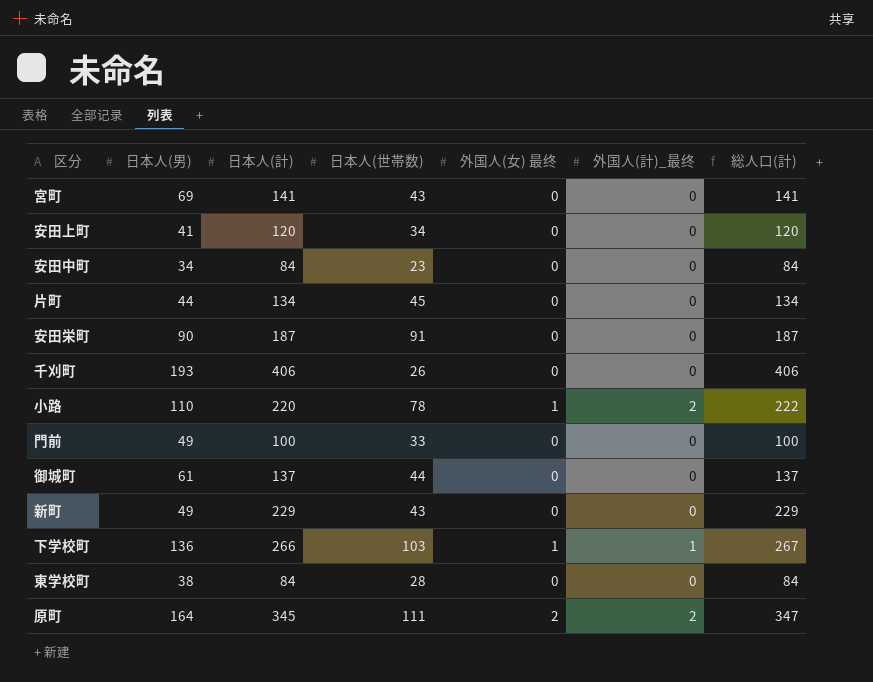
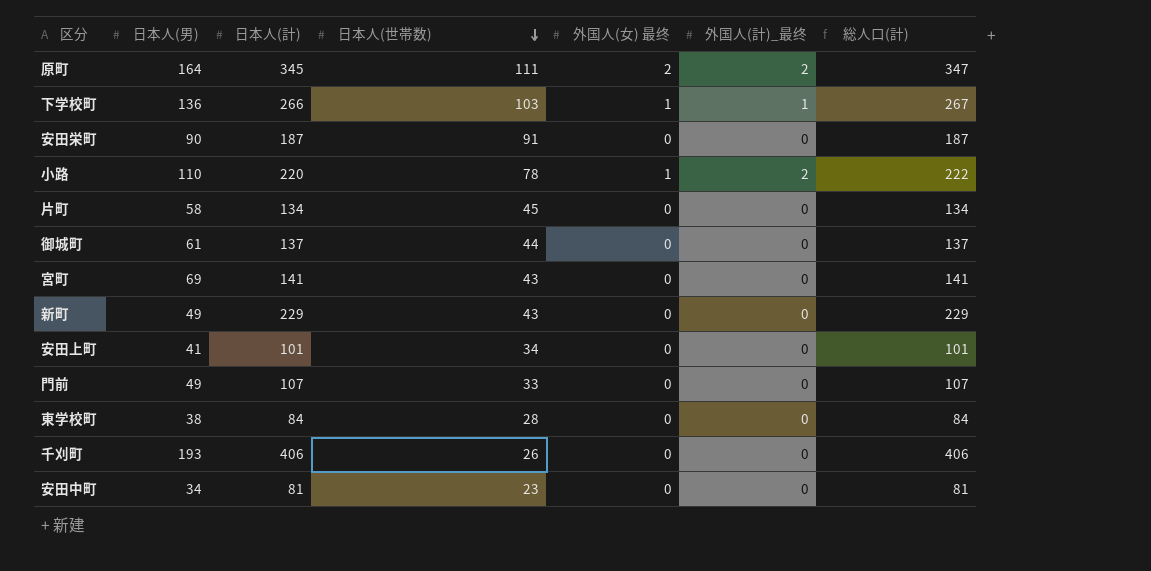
row order: none -> 日本人(世帯数) descending
片町 | 日本人(男): 44 -> 58
安田上町 | 日本人(計): 120 -> 101
安田上町 | 総人口(計): 120 -> 101
門前 | 日本人(計): 100 -> 107
門前 | 総人口(計): 100 -> 107
安田中町 | 日本人(計): 84 -> 81
安田中町 | 総人口(計): 84 -> 81

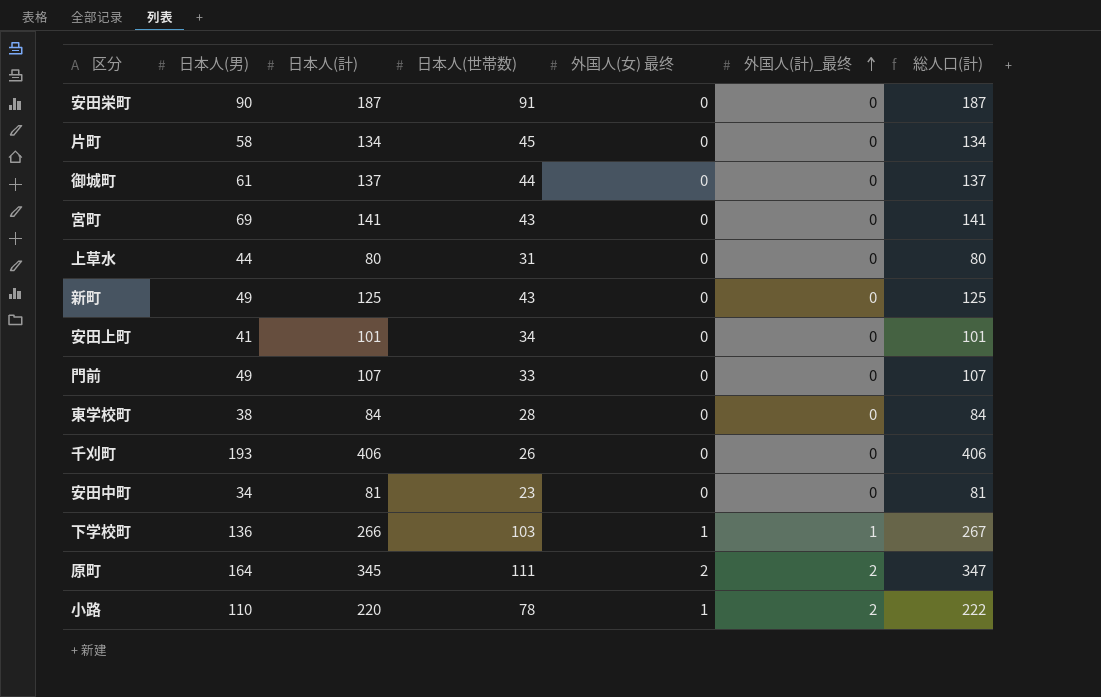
row order: 日本人(世帯数) descending -> 外国人(計)_最终 ascending
row 上草水: none -> 44 | 80 | 31 | 0 | 0 | 80
新町 | 日本人(計): 229 -> 125
新町 | 総人口(計): 229 -> 125

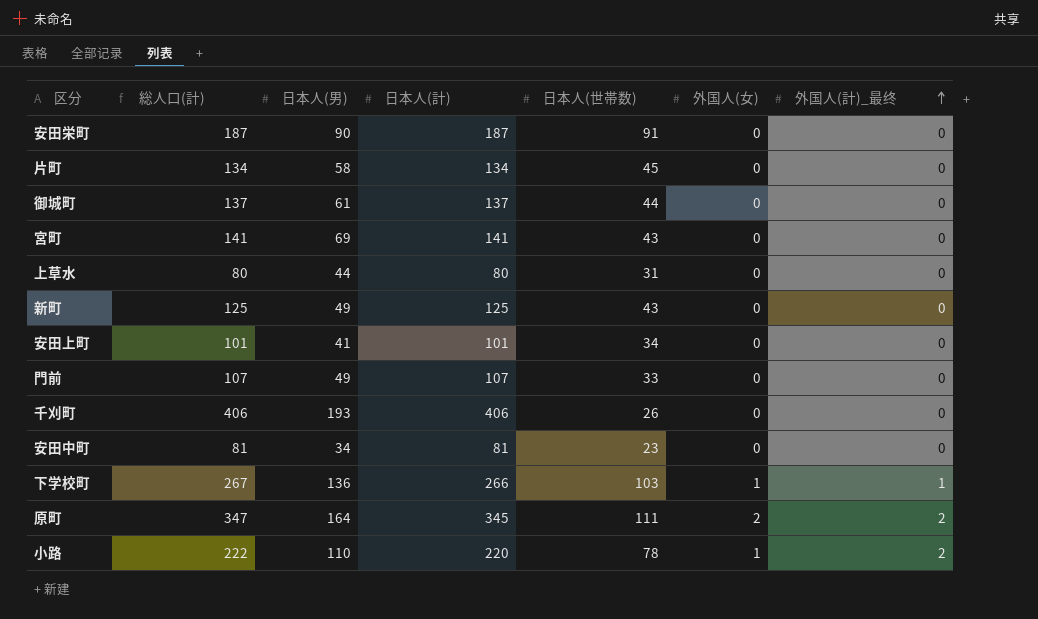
column 総人口(計) | position: 7 -> 2
column name: 外国人(女) 最终 -> 外国人(女)
row 東学校町: 38 | 84 | 28 | 0 | 0 | 84 -> none

